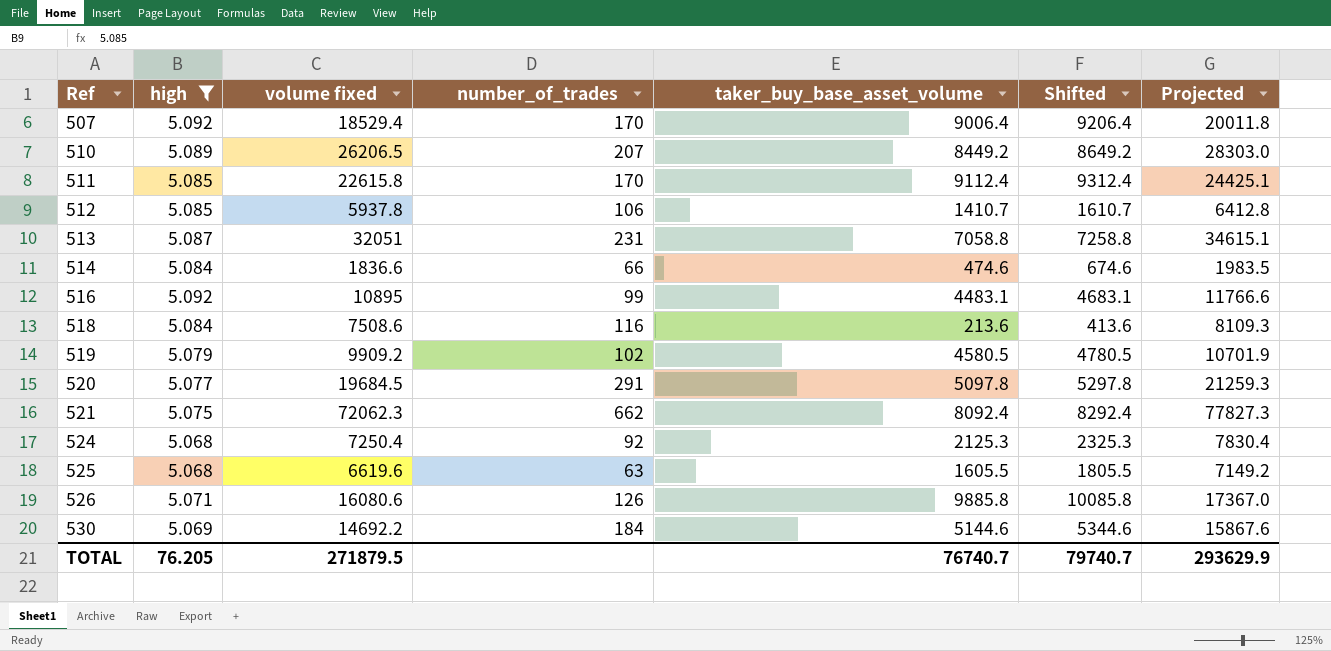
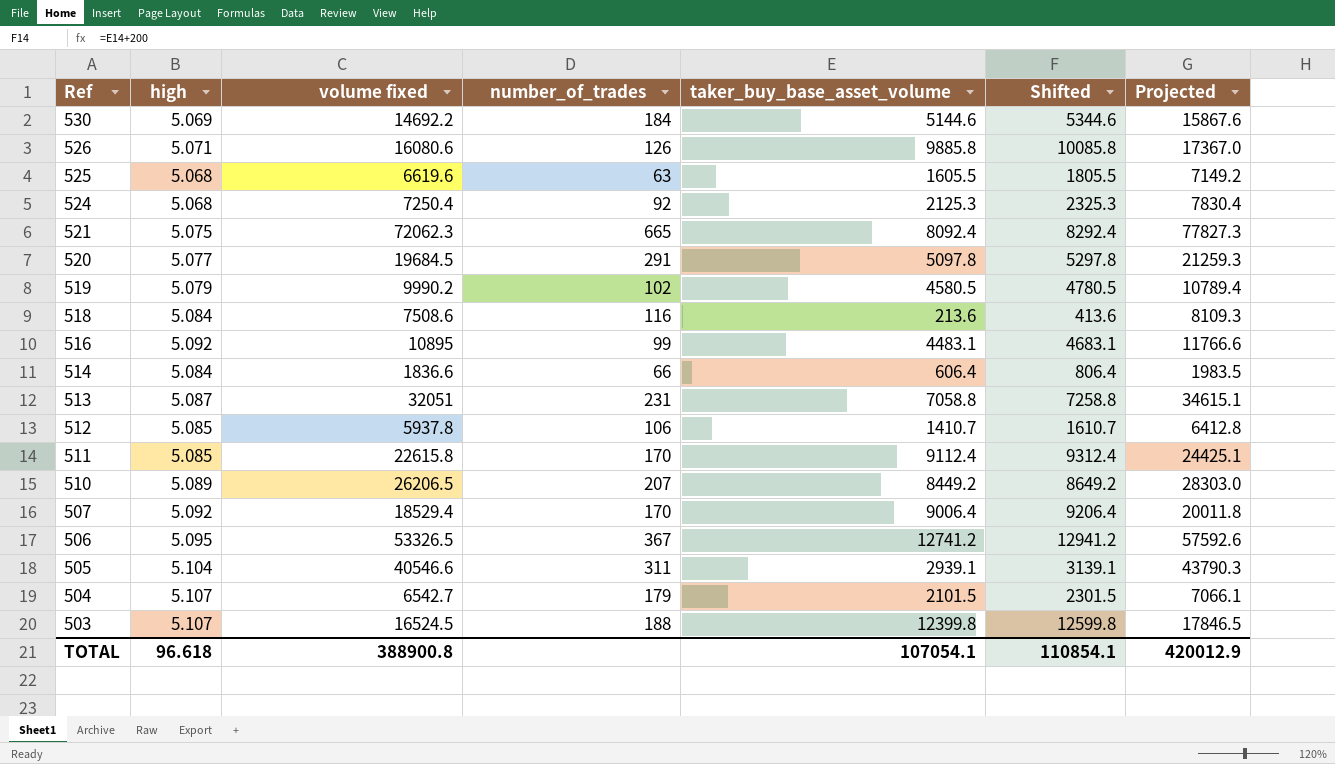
filter: high <= 5.092 -> none
row order: Ref ascending -> Ref descending
521 | number_of_trades: 662 -> 665
519 | volume fixed: 9909.2 -> 9990.2
519 | Projected: 10701.9 -> 10789.4
514 | taker_buy_base_asset_volume: 474.6 -> 606.4
514 | Shifted: 674.6 -> 806.4
TOTAL | high: 76.205 -> 96.618
TOTAL | volume fixed: 271879.5 -> 388900.8
TOTAL | taker_buy_base_asset_volume: 76740.7 -> 107054.1
TOTAL | Shifted: 79740.7 -> 110854.1
TOTAL | Projected: 293629.9 -> 420012.9

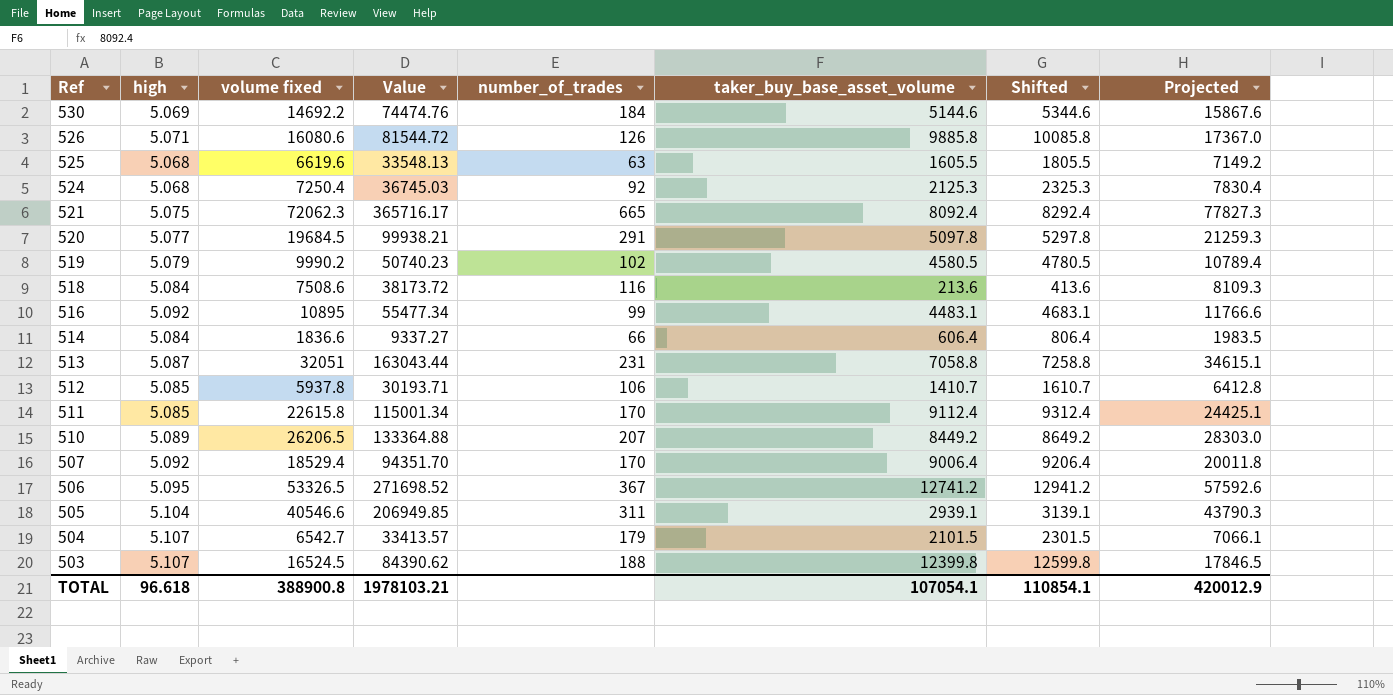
column Value | formula: none -> [high] * [volume fixed]

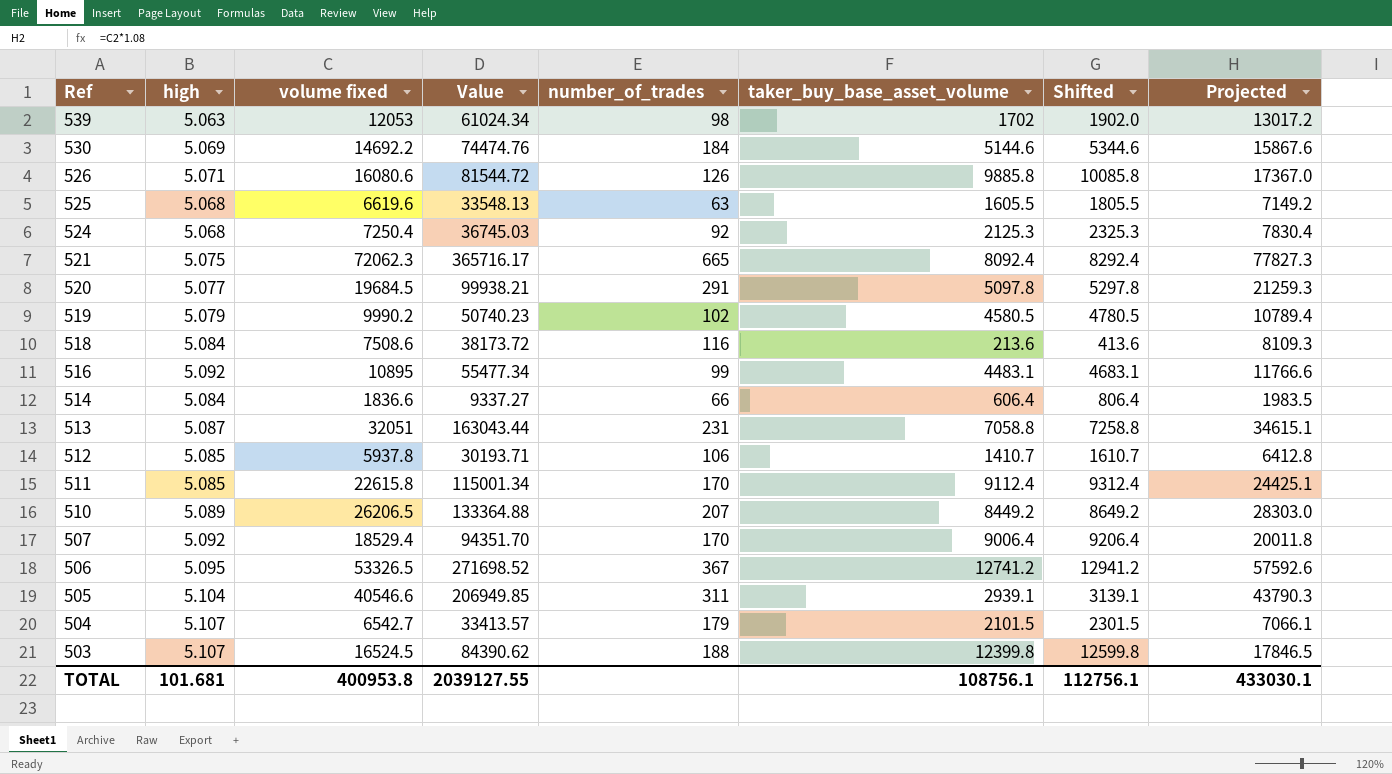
row 539: none -> 5.063 | 12053 | 61024.34 | 98 | 1702 | 1902.0 | 13017.2
TOTAL | high: 96.618 -> 101.681
TOTAL | volume fixed: 388900.8 -> 400953.8
TOTAL | Value: 1978103.21 -> 2039127.55
TOTAL | taker_buy_base_asset_volume: 107054.1 -> 108756.1
TOTAL | Shifted: 110854.1 -> 112756.1
TOTAL | Projected: 420012.9 -> 433030.1

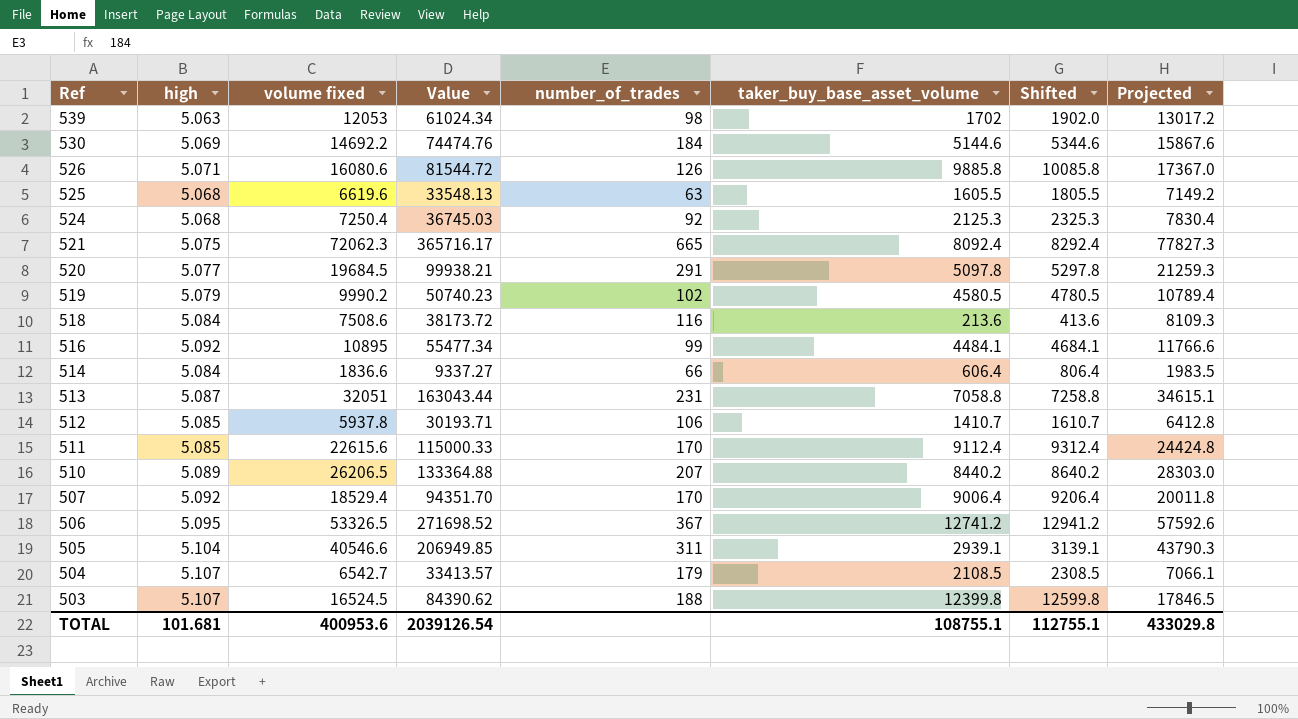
516 | taker_buy_base_asset_volume: 4483.1 -> 4484.1
516 | Shifted: 4683.1 -> 4684.1
511 | volume fixed: 22615.8 -> 22615.6
511 | Value: 115001.34 -> 115000.33
511 | Projected: 24425.1 -> 24424.8
510 | taker_buy_base_asset_volume: 8449.2 -> 8440.2
510 | Shifted: 8649.2 -> 8640.2
504 | taker_buy_base_asset_volume: 2101.5 -> 2108.5
504 | Shifted: 2301.5 -> 2308.5
TOTAL | volume fixed: 400953.8 -> 400953.6
TOTAL | Value: 2039127.55 -> 2039126.54
TOTAL | taker_buy_base_asset_volume: 108756.1 -> 108755.1
TOTAL | Shifted: 112756.1 -> 112755.1
TOTAL | Projected: 433030.1 -> 433029.8

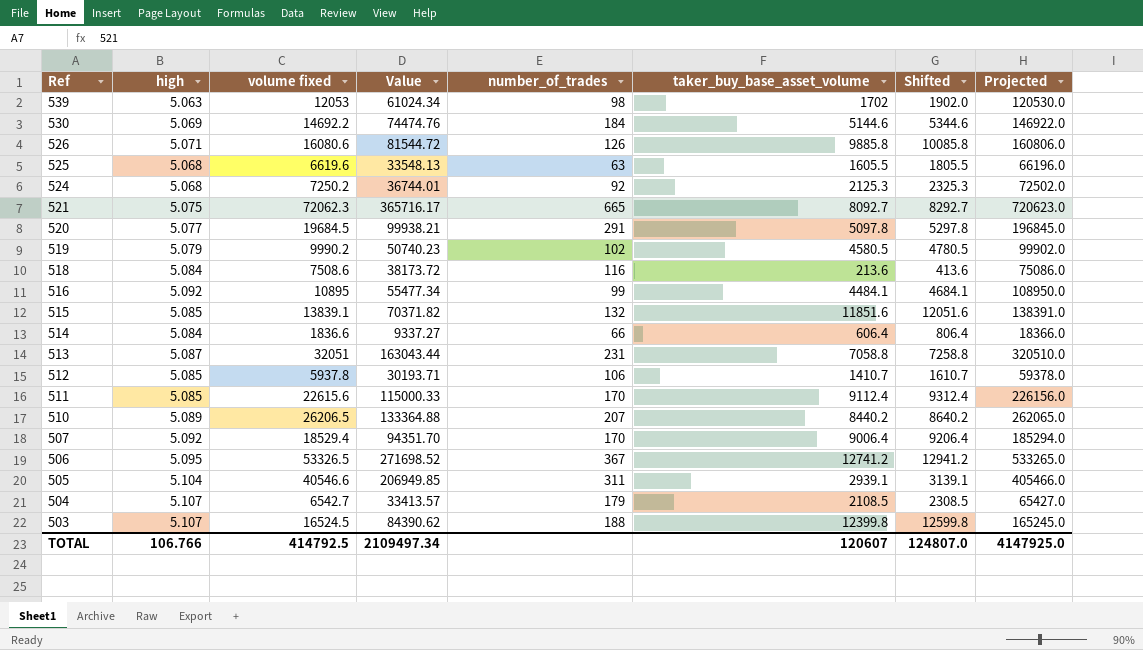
column Projected | formula: [volume fixed] * 1.08 -> [volume fixed] * 10
524 | volume fixed: 7250.4 -> 7250.2
524 | Value: 36745.03 -> 36744.01
521 | taker_buy_base_asset_volume: 8092.4 -> 8092.7
521 | Shifted: 8292.4 -> 8292.7
row 515: none -> 5.085 | 13839.1 | 70371.82 | 132 | 11851.6 | 12051.6 | 138391.0
TOTAL | high: 101.681 -> 106.766
TOTAL | volume fixed: 400953.6 -> 414792.5
TOTAL | Value: 2039126.54 -> 2109497.34
TOTAL | taker_buy_base_asset_volume: 108755.1 -> 120607
TOTAL | Shifted: 112755.1 -> 124807.0
TOTAL | Projected: 433029.8 -> 4147925.0

